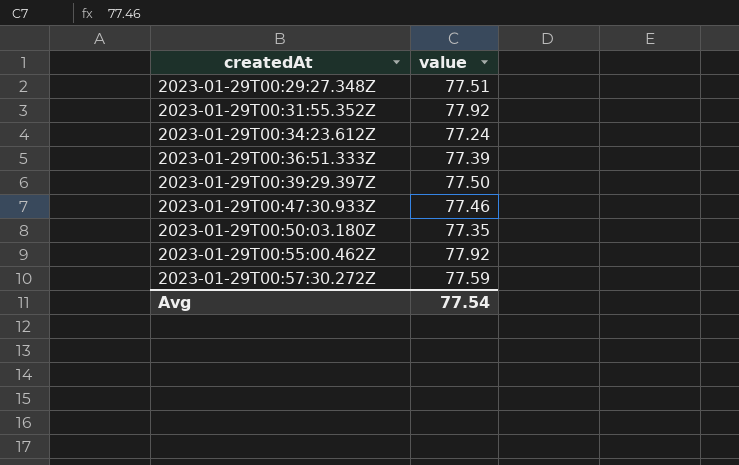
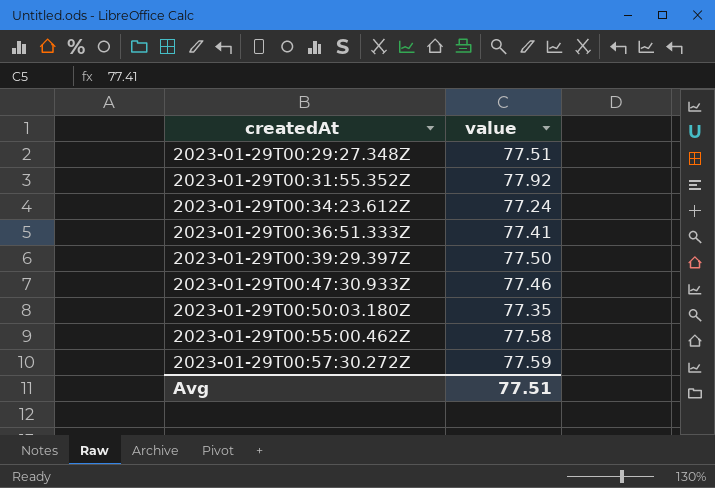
2023-01-29T00:36:51.333Z | value: 77.39 -> 77.41
2023-01-29T00:55:00.462Z | value: 77.92 -> 77.58
Avg | value: 77.54 -> 77.51

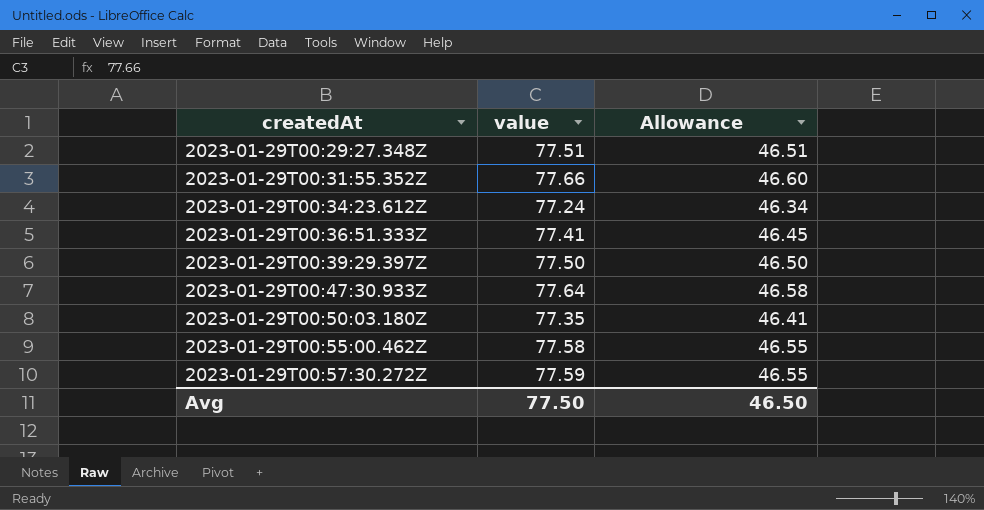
column Allowance | formula: none -> [value] * 0.6
2023-01-29T00:31:55.352Z | value: 77.92 -> 77.66
2023-01-29T00:47:30.933Z | value: 77.46 -> 77.64
Avg | value: 77.51 -> 77.50

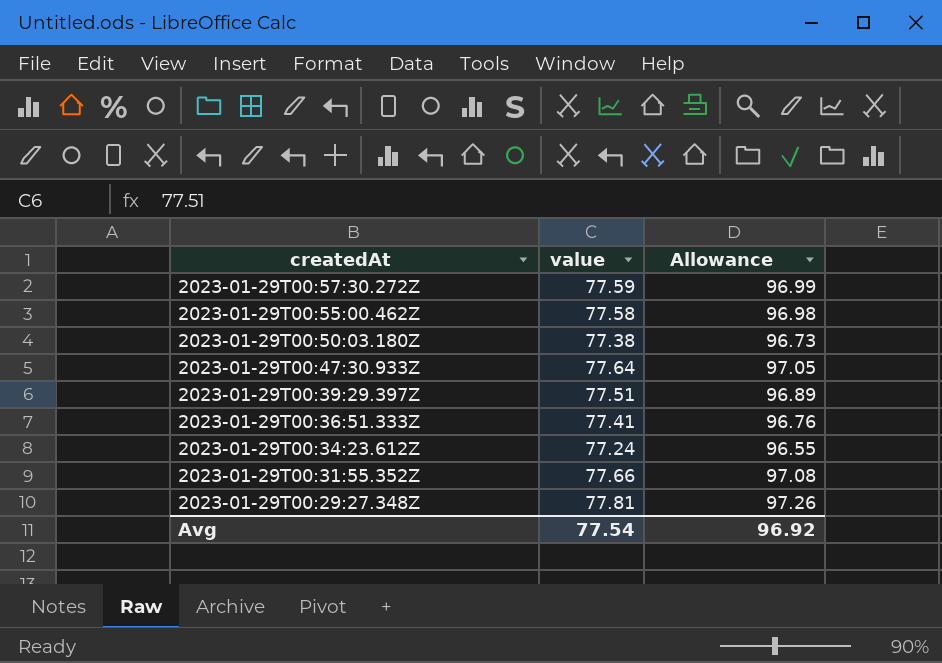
row order: createdAt ascending -> createdAt descending
column Allowance | formula: [value] * 0.6 -> [value] * 1.25
2023-01-29T00:50:03.180Z | value: 77.35 -> 77.38
2023-01-29T00:39:29.397Z | value: 77.50 -> 77.51
2023-01-29T00:29:27.348Z | value: 77.51 -> 77.81
Avg | value: 77.50 -> 77.54
Avg | Allowance: 46.50 -> 96.92

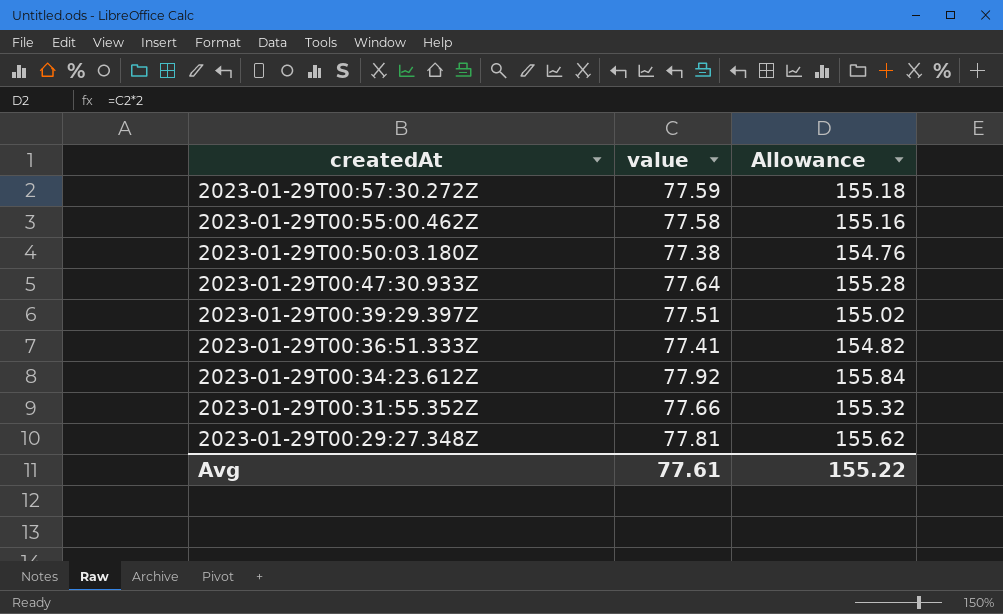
column Allowance | formula: [value] * 1.25 -> [value] * 2
2023-01-29T00:34:23.612Z | value: 77.24 -> 77.92
Avg | value: 77.54 -> 77.61
Avg | Allowance: 96.92 -> 155.22

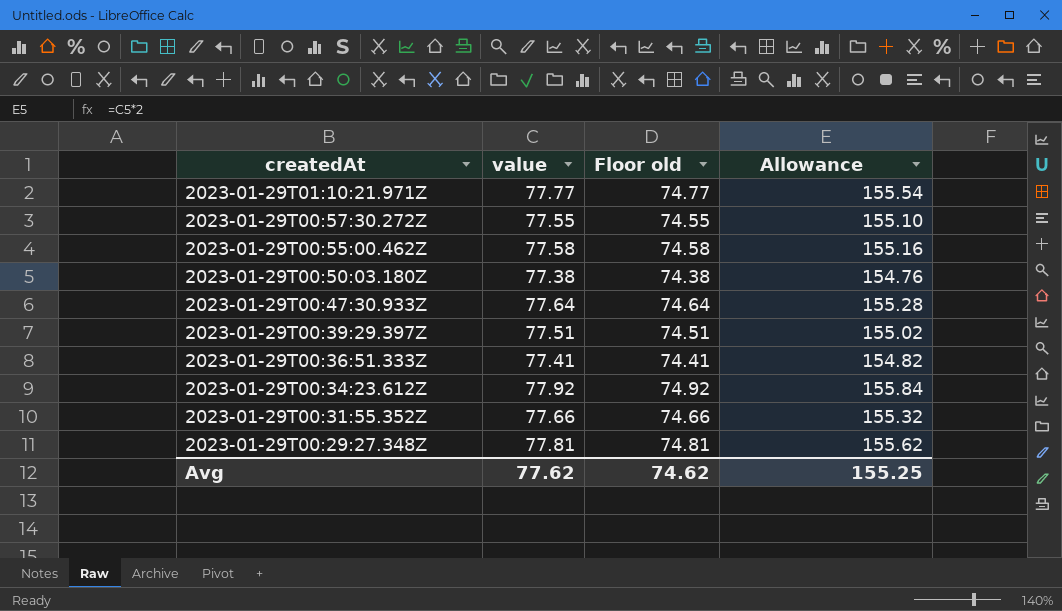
column Floor old | formula: none -> [value] - 3
row 2023-01-29T01:10:21.971Z: none -> 77.77 | 74.77 | 155.54
2023-01-29T00:57:30.272Z | value: 77.59 -> 77.55
2023-01-29T00:57:30.272Z | Allowance: 155.18 -> 155.10
Avg | value: 77.61 -> 77.62
Avg | Allowance: 155.22 -> 155.25

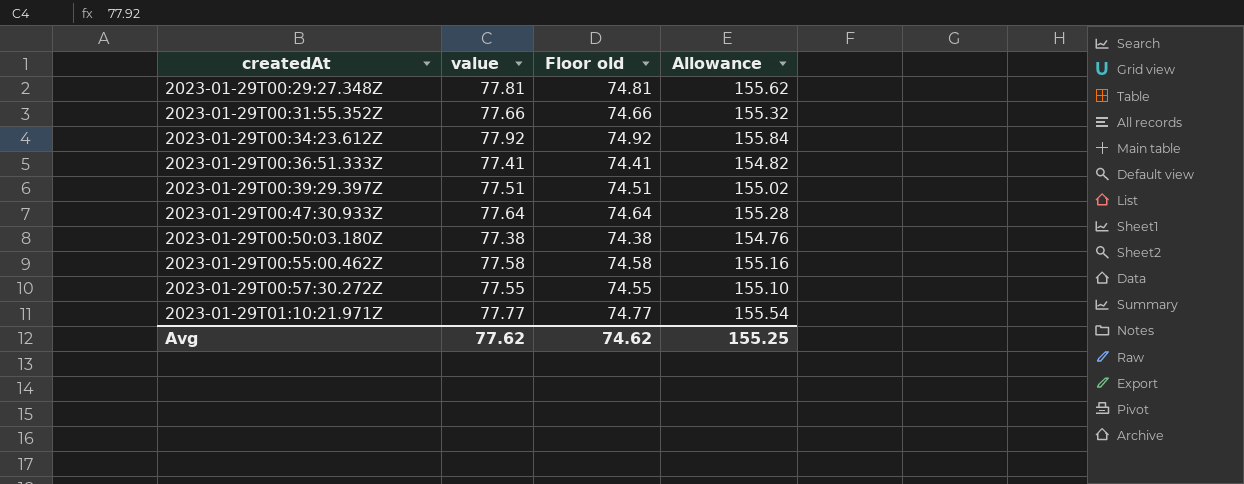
row order: createdAt descending -> createdAt ascending

